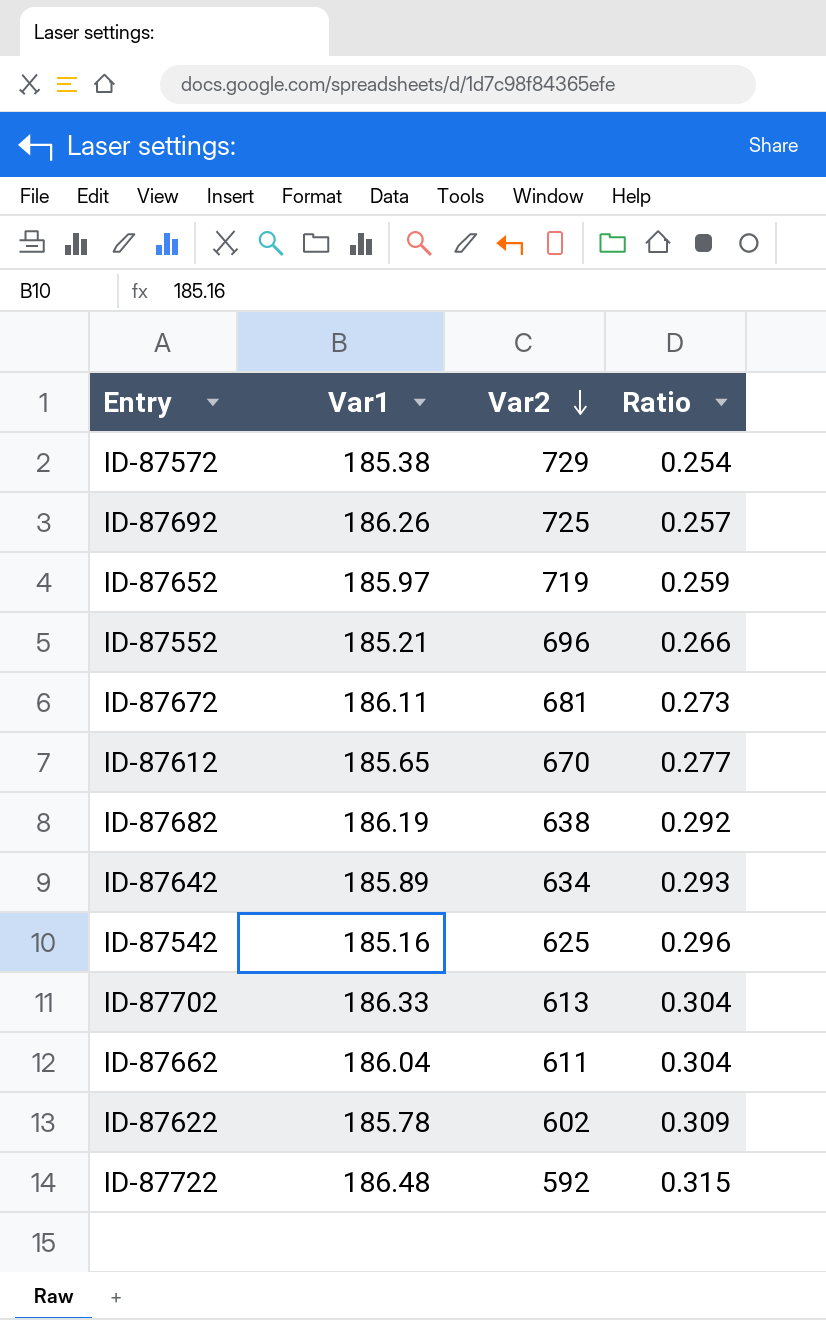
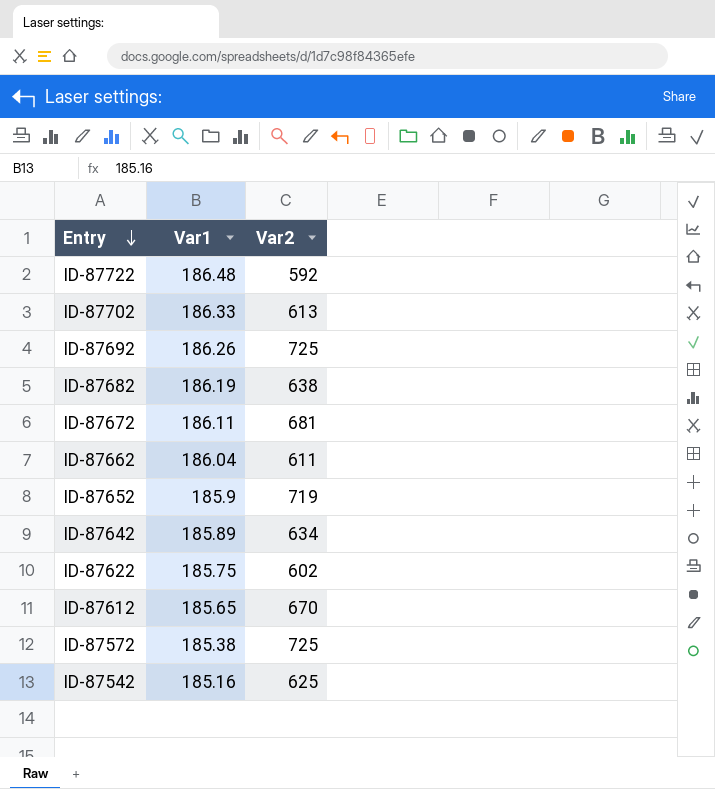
row order: Var2 descending -> Entry descending
column Ratio | formula: [Var1] / [Var2] -> none
row ID-87552: 185.21 | 696 | 0.266 -> none
ID-87652 | Var1: 185.97 -> 185.9
ID-87622 | Var1: 185.78 -> 185.75
ID-87572 | Var2: 729 -> 725

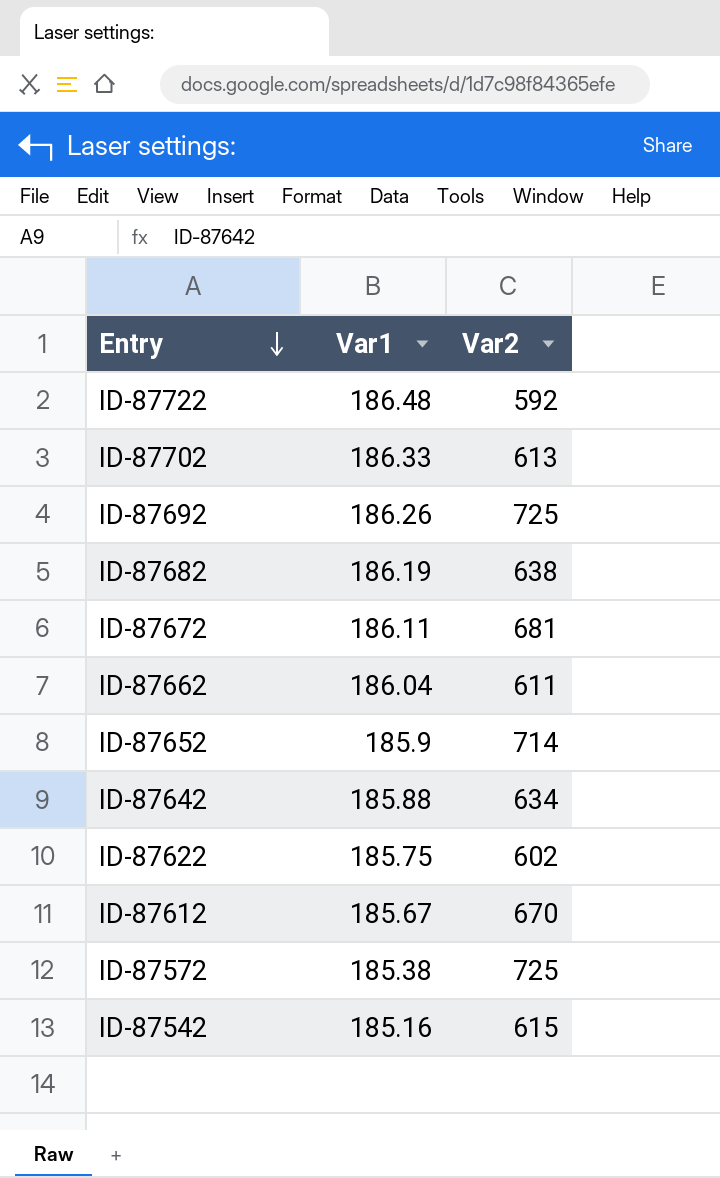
ID-87652 | Var2: 719 -> 714
ID-87642 | Var1: 185.89 -> 185.88
ID-87612 | Var1: 185.65 -> 185.67
ID-87542 | Var2: 625 -> 615

